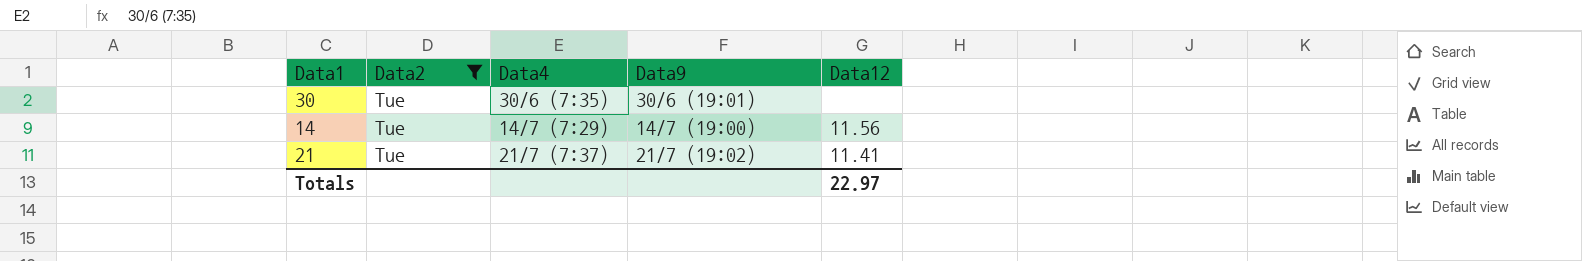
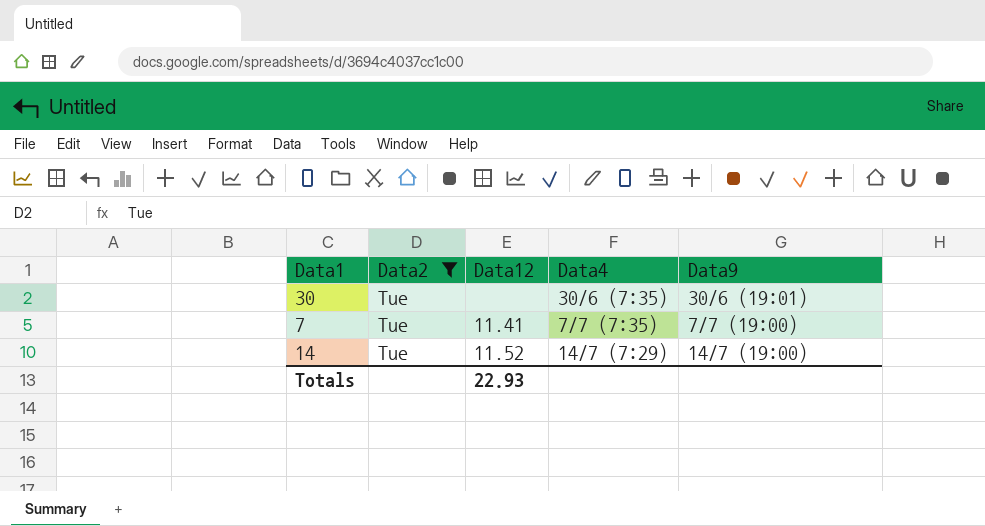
column Data12 | position: 5 -> 3
row 21: Tue | 21/7 (7:37) | 21/7 (19:02) | 11.41 -> none
row 7: none -> Tue | 11.41 | 7/7 (7:35) | 7/7 (19:00)
14 | Data12: 11.56 -> 11.52
Totals | Data12: 22.97 -> 22.93

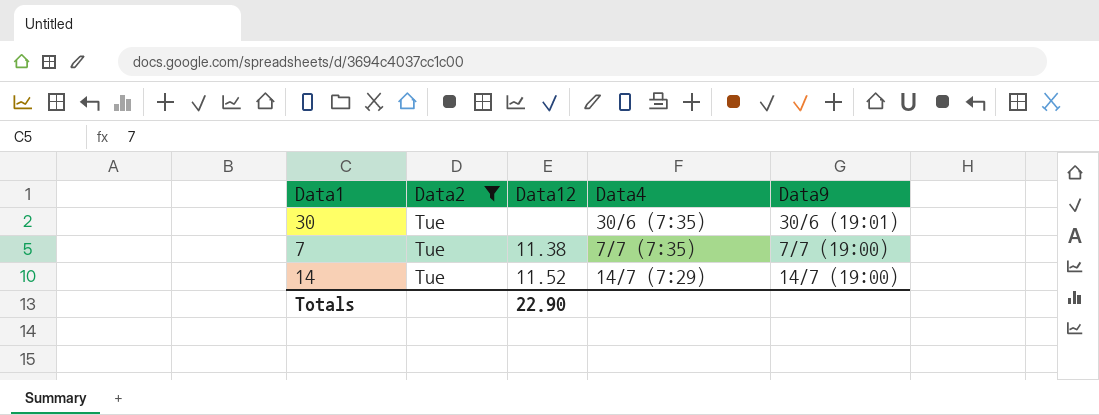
7 | Data12: 11.41 -> 11.38
Totals | Data12: 22.93 -> 22.90

